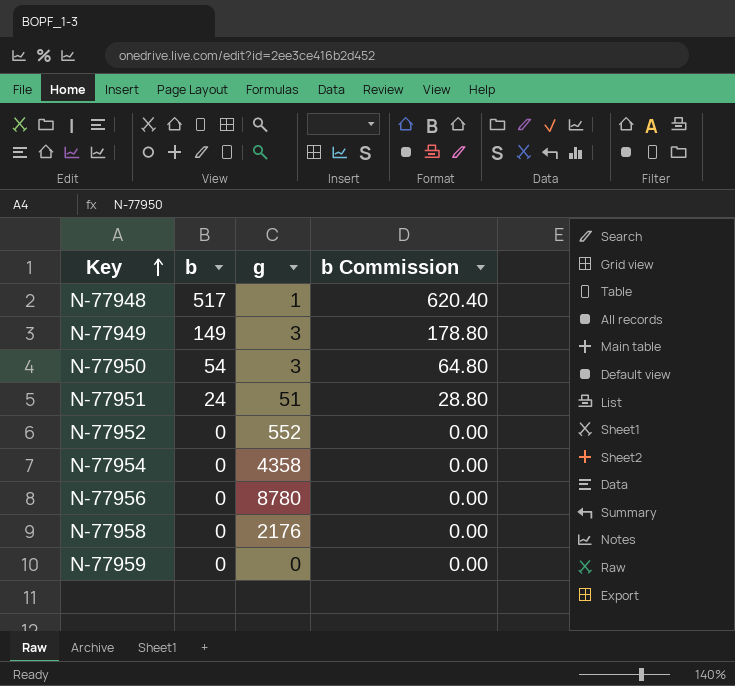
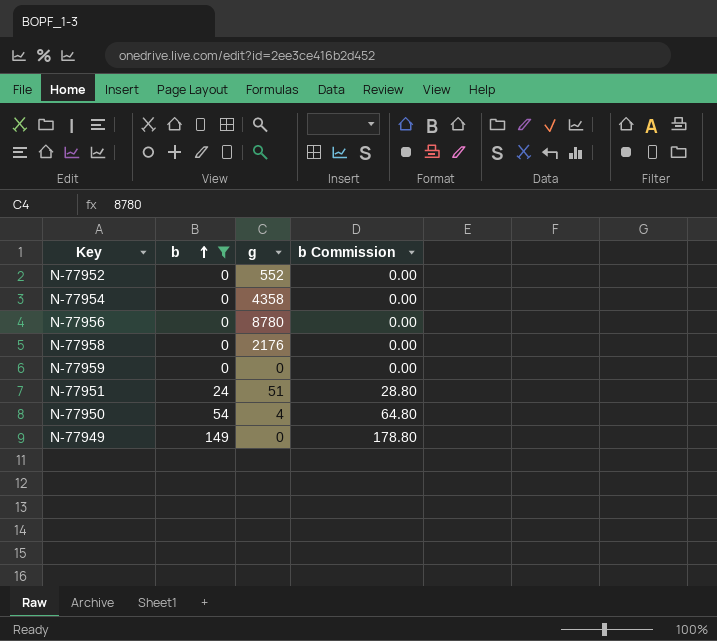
filter: none -> b != 517
row order: Key ascending -> b ascending
N-77950 | g: 3 -> 4
N-77949 | g: 3 -> 0

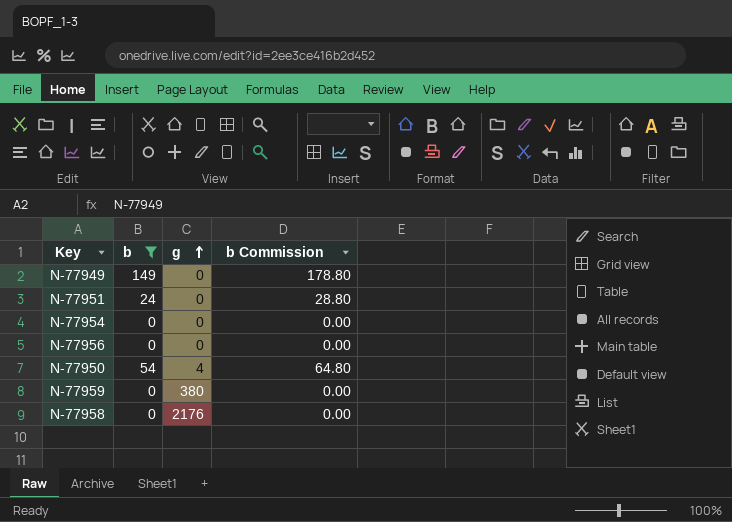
row order: b ascending -> g ascending
row N-77952: 0 | 552 | 0.00 -> none
N-77951 | g: 51 -> 0
N-77954 | g: 4358 -> 0
N-77956 | g: 8780 -> 0
N-77959 | g: 0 -> 380

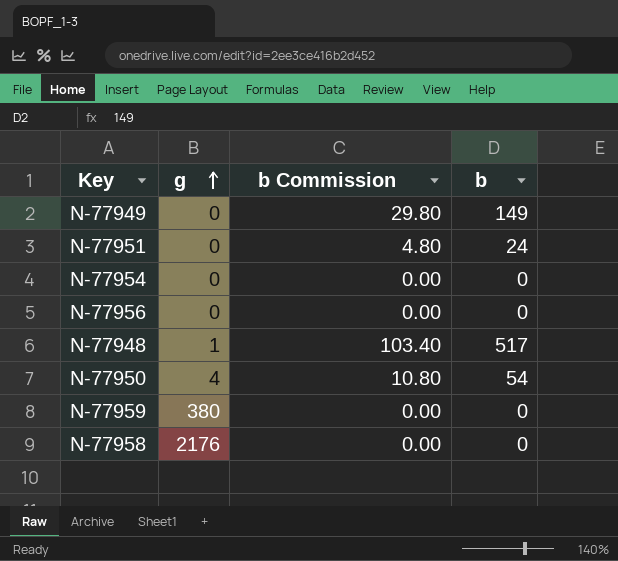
filter: b != 517 -> none
column b Commission | formula: [b] * 1.2 -> [b] * 0.2
column b | position: 2 -> 4

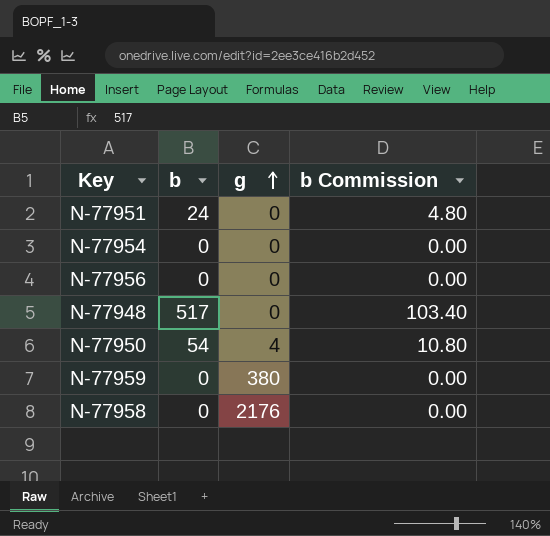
column b | position: 4 -> 2
row N-77949: 0 | 29.80 | 149 -> none
N-77948 | g: 1 -> 0

